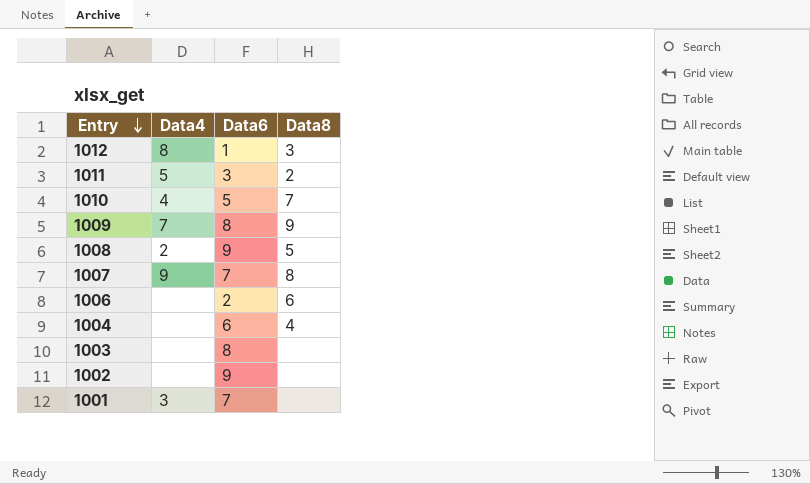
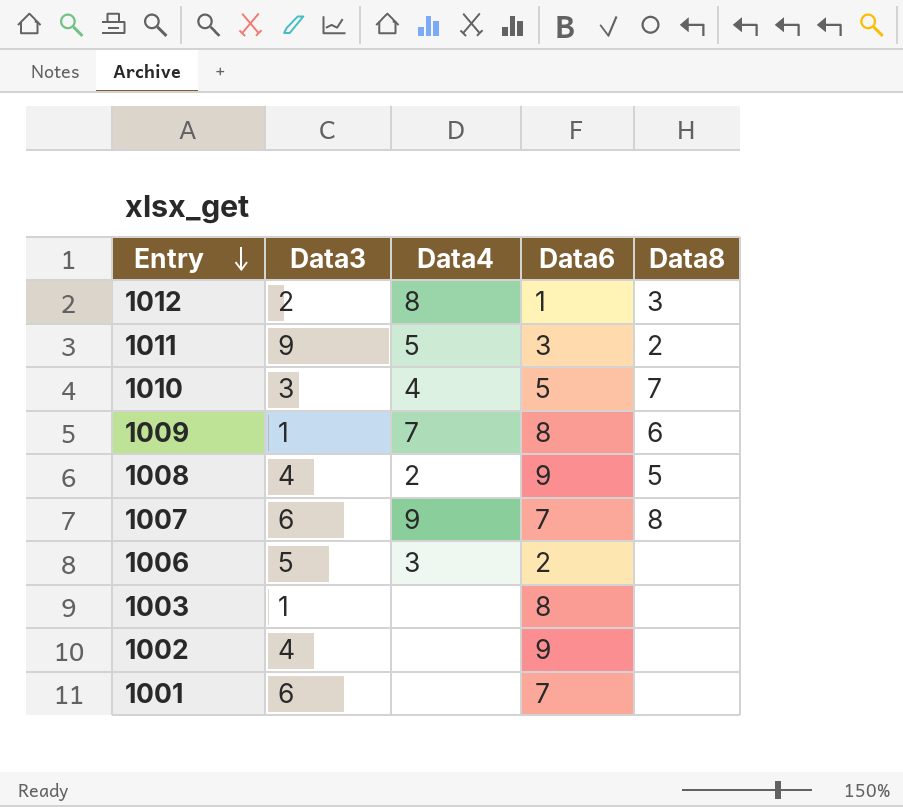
column Data3 | position: none -> 2
row 1004: none | 6 | 4 -> none
1009 | Data8: 9 -> 6
1006 | Data4: none -> 3
1006 | Data8: 6 -> none
1001 | Data4: 3 -> none

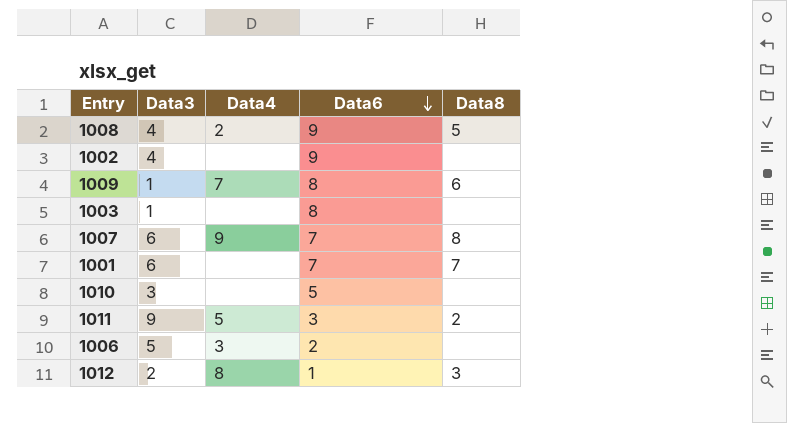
row order: Entry descending -> Data6 descending
1001 | Data8: none -> 7
1010 | Data4: 4 -> none
1010 | Data8: 7 -> none

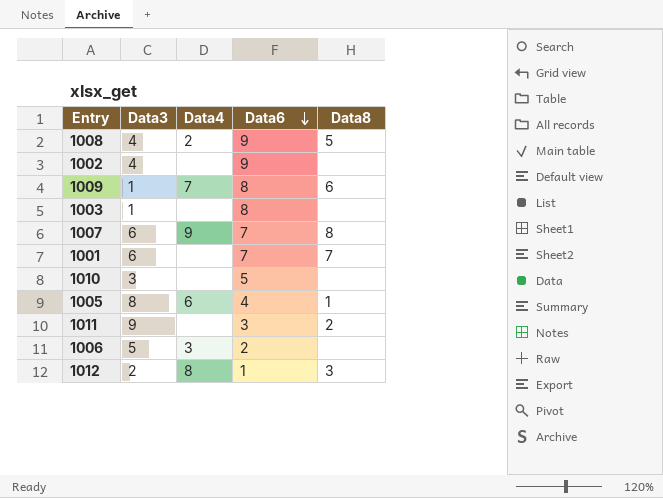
row 1005: none -> 8 | 6 | 4 | 1
1011 | Data4: 5 -> none

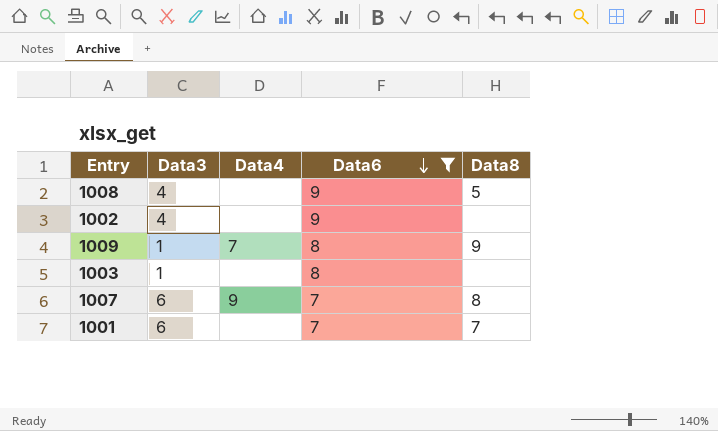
filter: none -> Data6 >= 7
1008 | Data4: 2 -> none
1009 | Data8: 6 -> 9

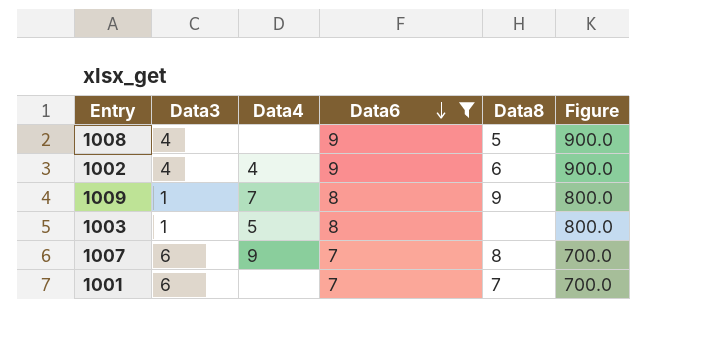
column Figure | formula: none -> [Data6] * 100
1002 | Data4: none -> 4
1002 | Data8: none -> 6
1003 | Data4: none -> 5

